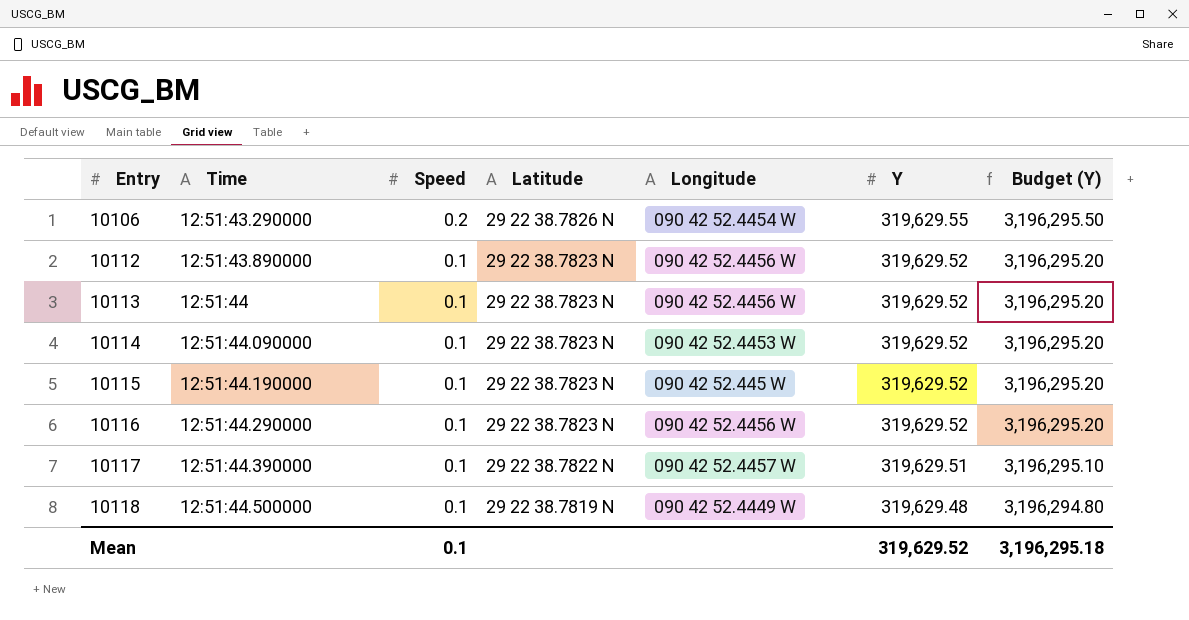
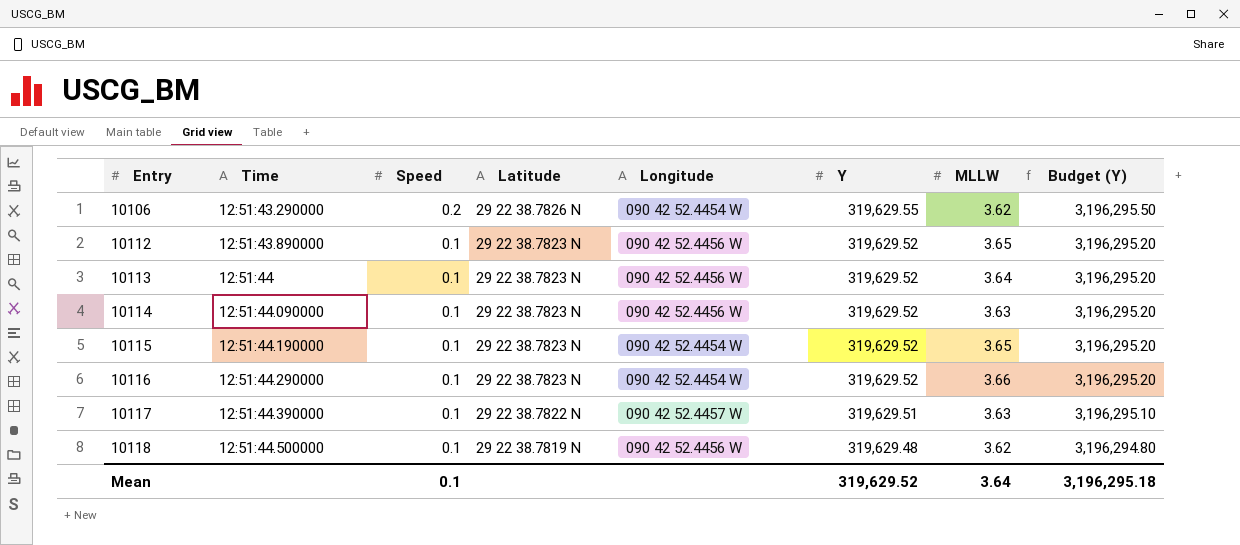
column MLLW | position: none -> 7
10114 | Longitude: 090 42 52.4453 W -> 090 42 52.4456 W
10115 | Longitude: 090 42 52.445 W -> 090 42 52.4454 W
10116 | Longitude: 090 42 52.4456 W -> 090 42 52.4454 W
10118 | Longitude: 090 42 52.4449 W -> 090 42 52.4456 W

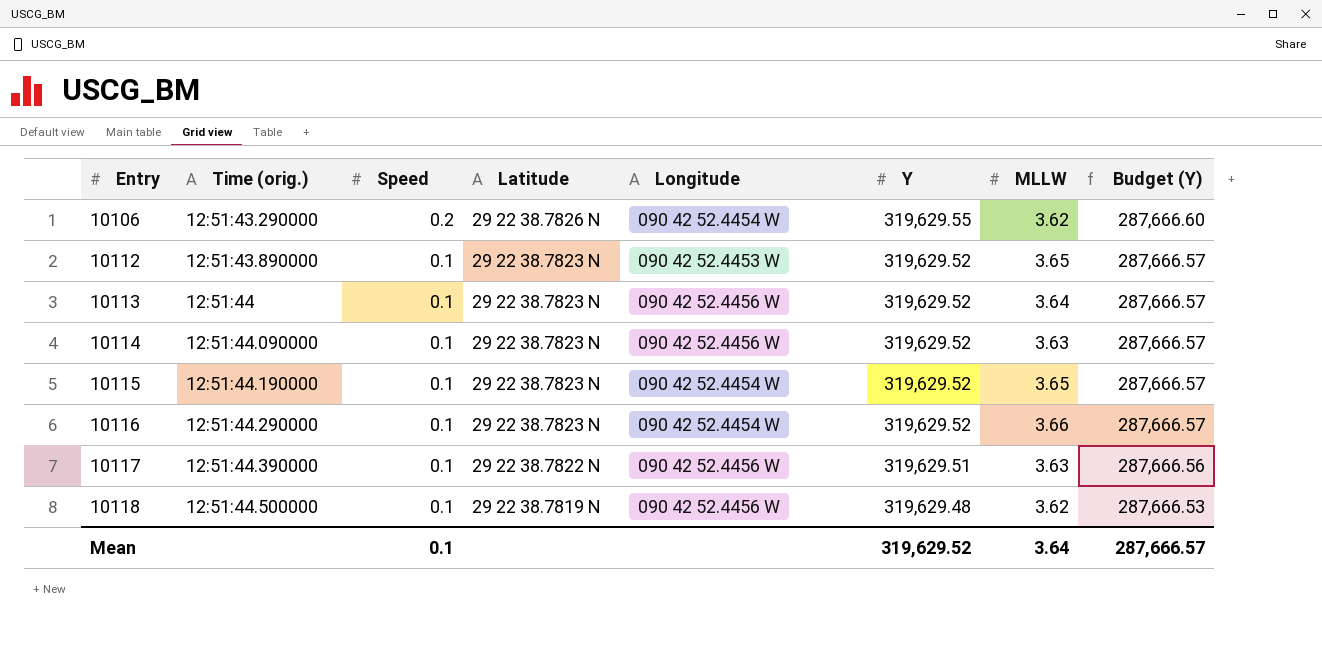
column name: Time -> Time (orig.)
column Budget (Y) | formula: [Y] * 10 -> [Y] * 0.9
10112 | Longitude: 090 42 52.4456 W -> 090 42 52.4453 W
10117 | Longitude: 090 42 52.4457 W -> 090 42 52.4456 W
Mean | Budget (Y): 3,196,295.18 -> 287,666.57

